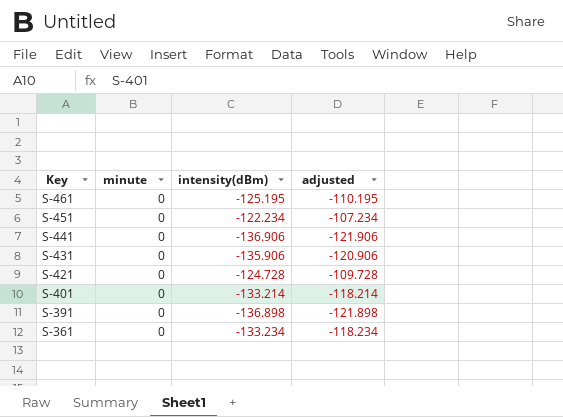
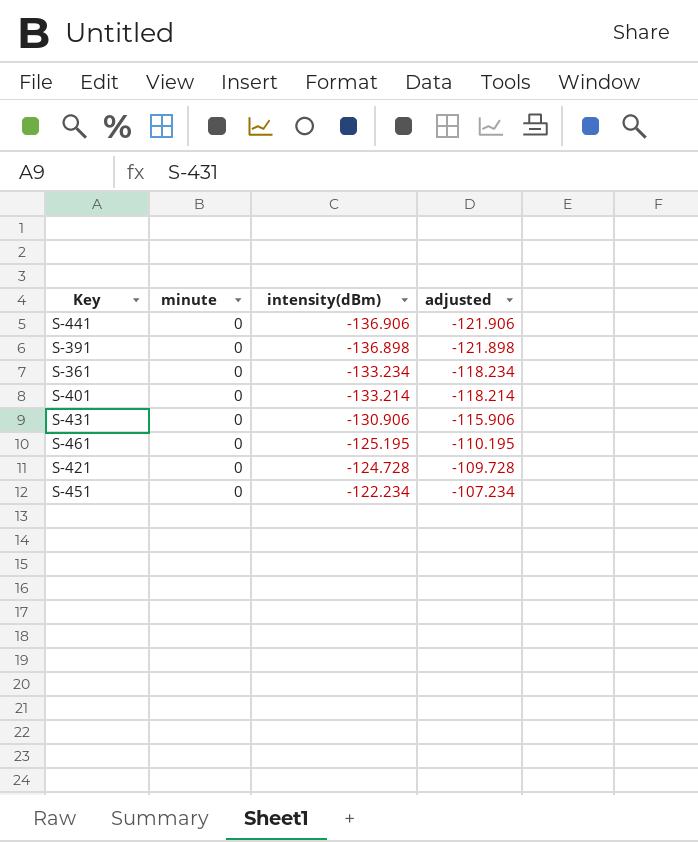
row order: Key descending -> intensity(dBm) ascending
S-431 | intensity(dBm): -135.906 -> -130.906
S-431 | adjusted: -120.906 -> -115.906

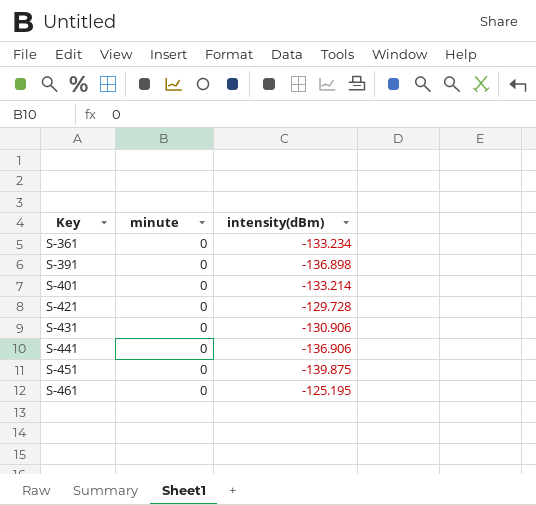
row order: intensity(dBm) ascending -> Key ascending
column adjusted | formula: [intensity(dBm)] + 15 -> none
S-421 | intensity(dBm): -124.728 -> -129.728
S-451 | intensity(dBm): -122.234 -> -139.875

